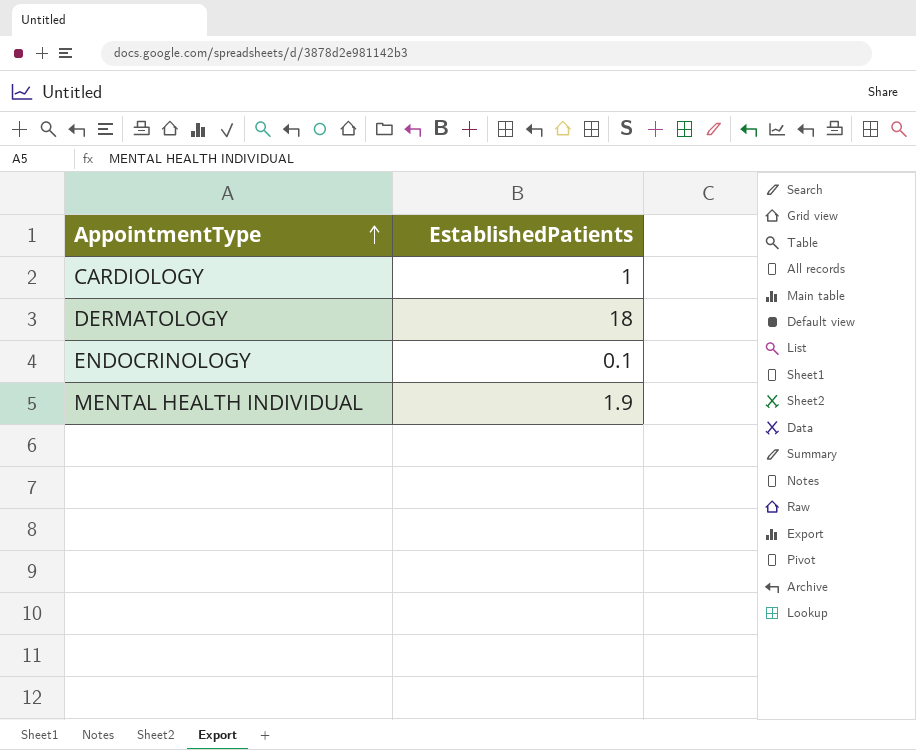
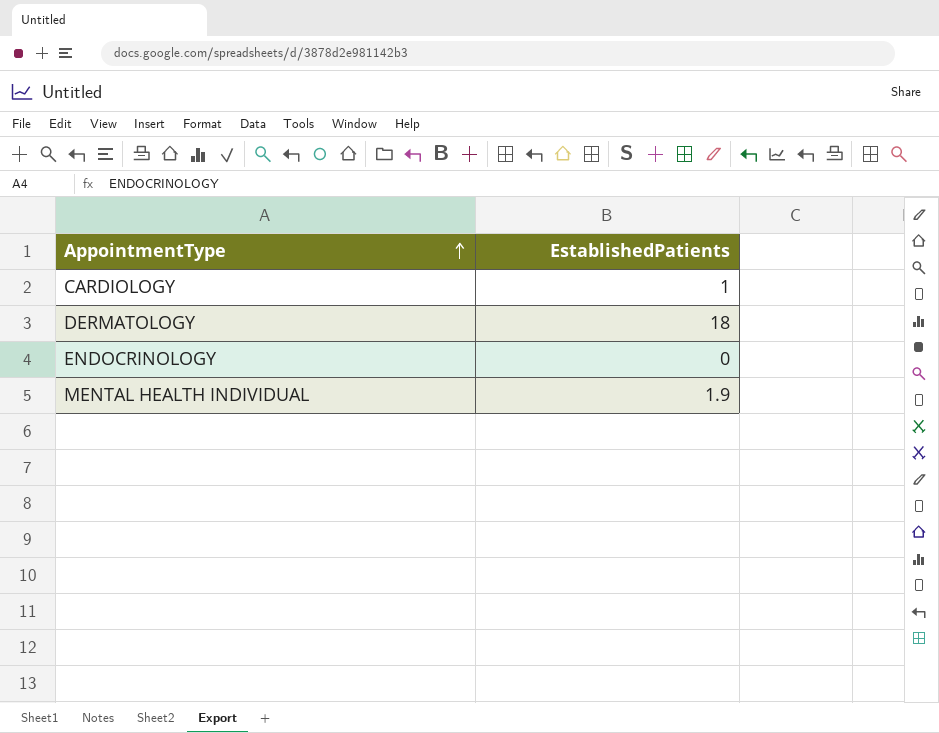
ENDOCRINOLOGY | EstablishedPatients: 0.1 -> 0

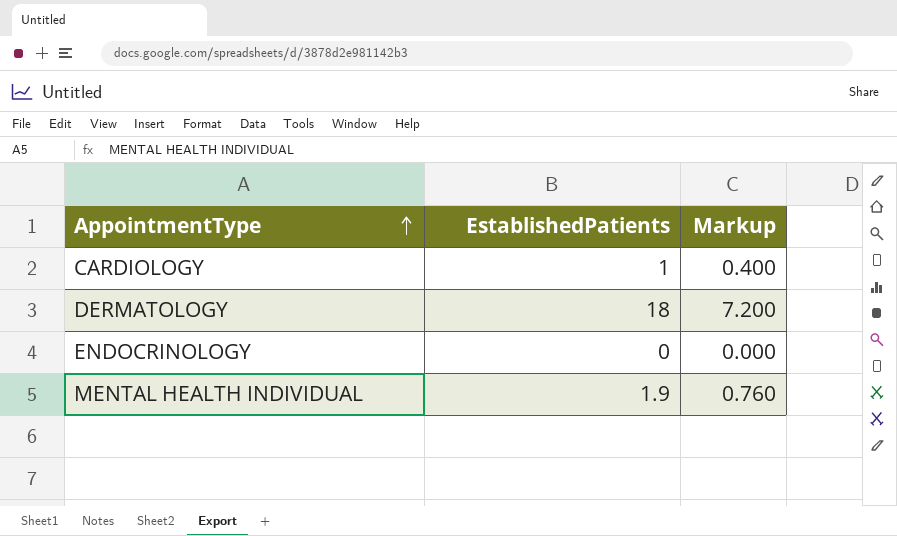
column Markup | formula: none -> [EstablishedPatients] * 0.4

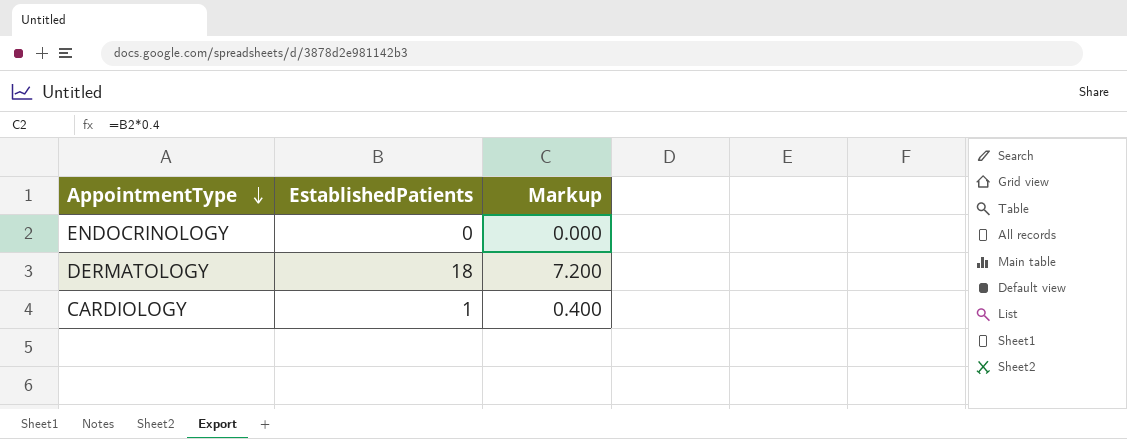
row order: AppointmentType ascending -> AppointmentType descending
row MENTAL HEALTH INDIVIDUAL: 1.9 | 0.760 -> none

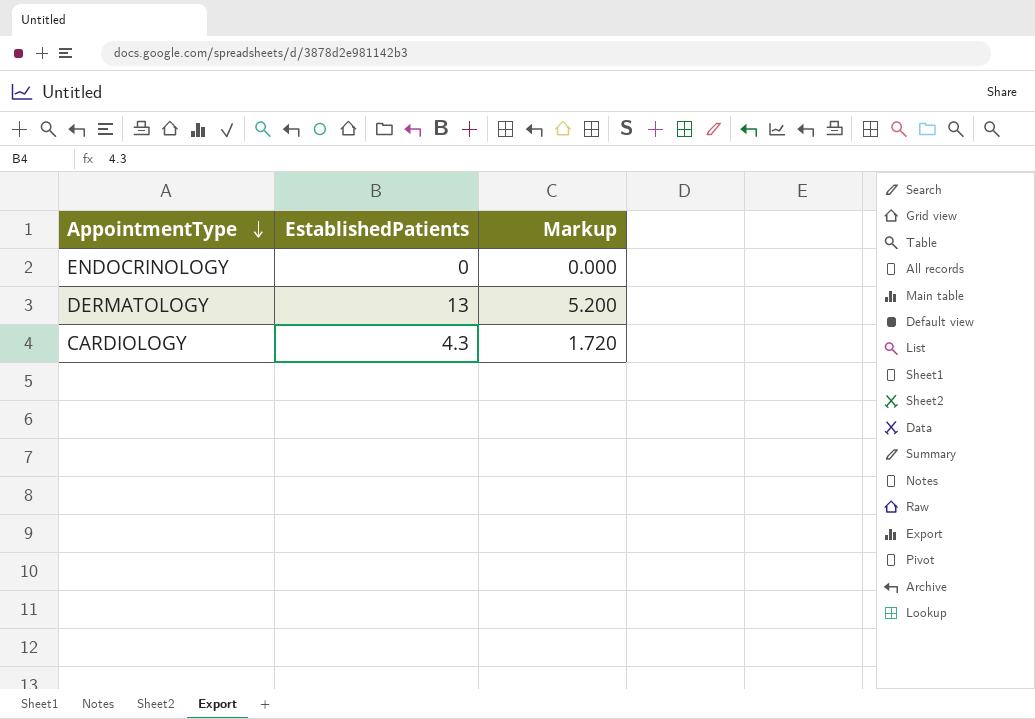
DERMATOLOGY | EstablishedPatients: 18 -> 13
DERMATOLOGY | Markup: 7.200 -> 5.200
CARDIOLOGY | EstablishedPatients: 1 -> 4.3
CARDIOLOGY | Markup: 0.400 -> 1.720

